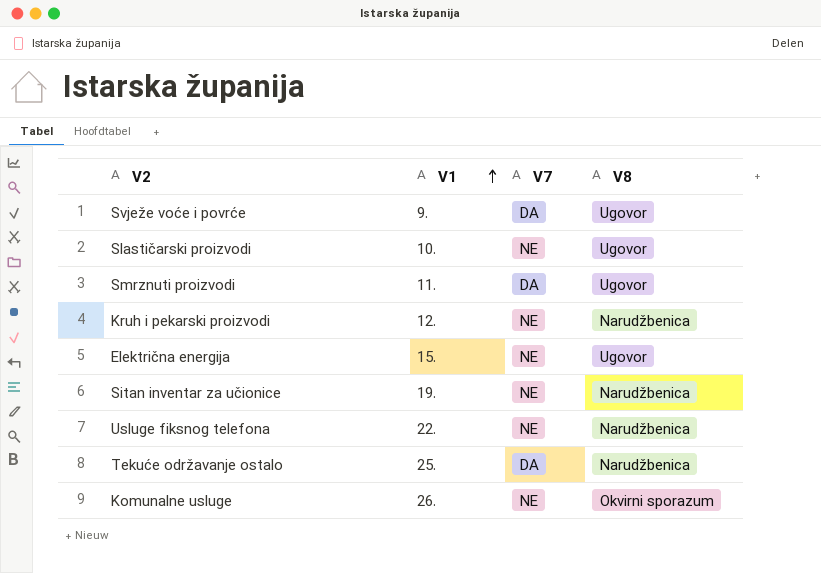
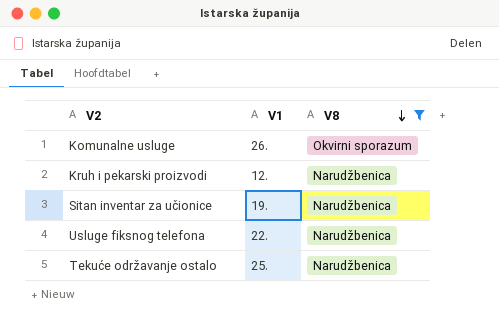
filter: none -> V8 != Ugovor
row order: V1 ascending -> V8 descending
column V7 | position: 3 -> none

